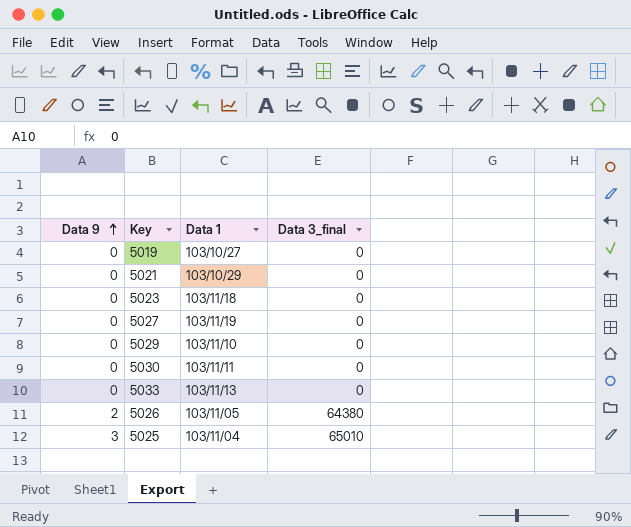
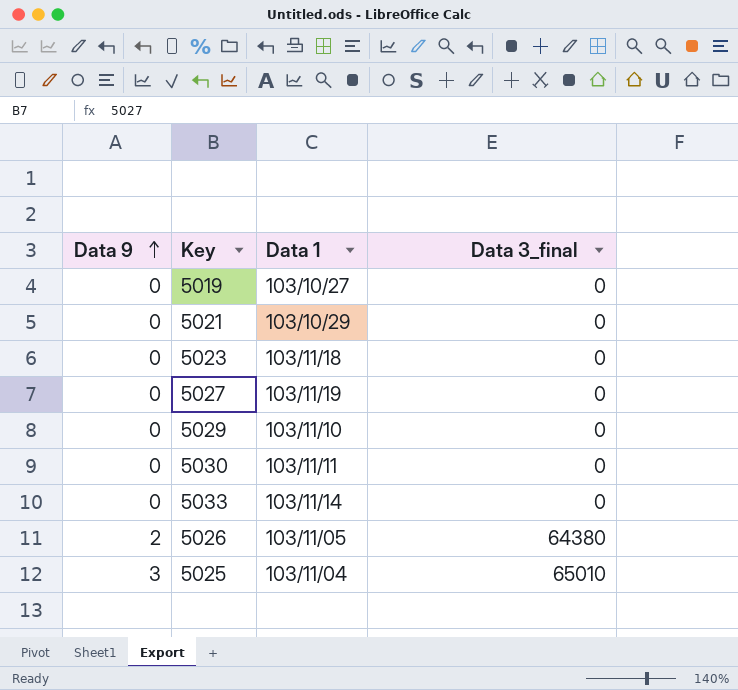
5033 | Data 1: 103/11/13 -> 103/11/14

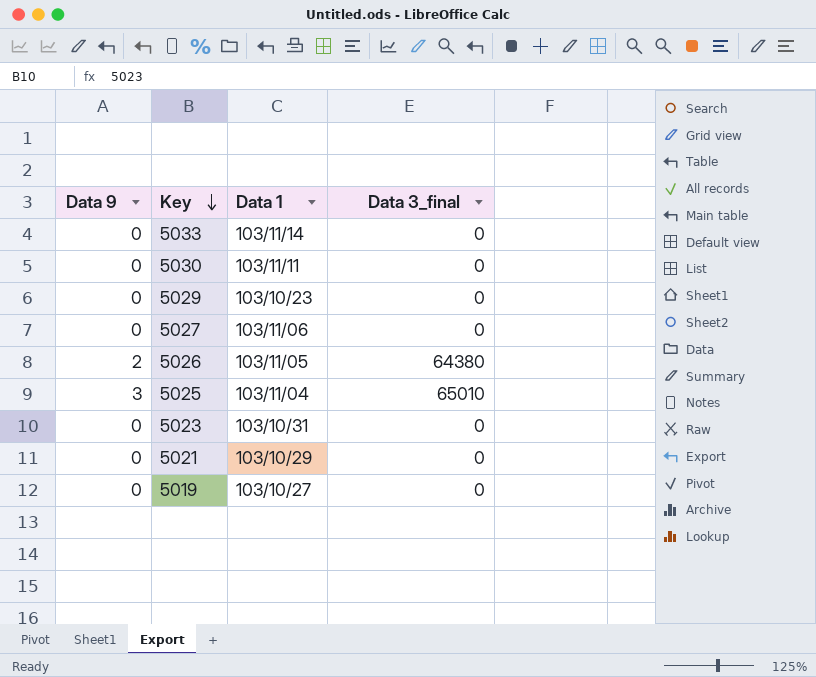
row order: Data 9 ascending -> Key descending
5029 | Data 1: 103/11/10 -> 103/10/23
5027 | Data 1: 103/11/19 -> 103/11/06
5023 | Data 1: 103/11/18 -> 103/10/31

